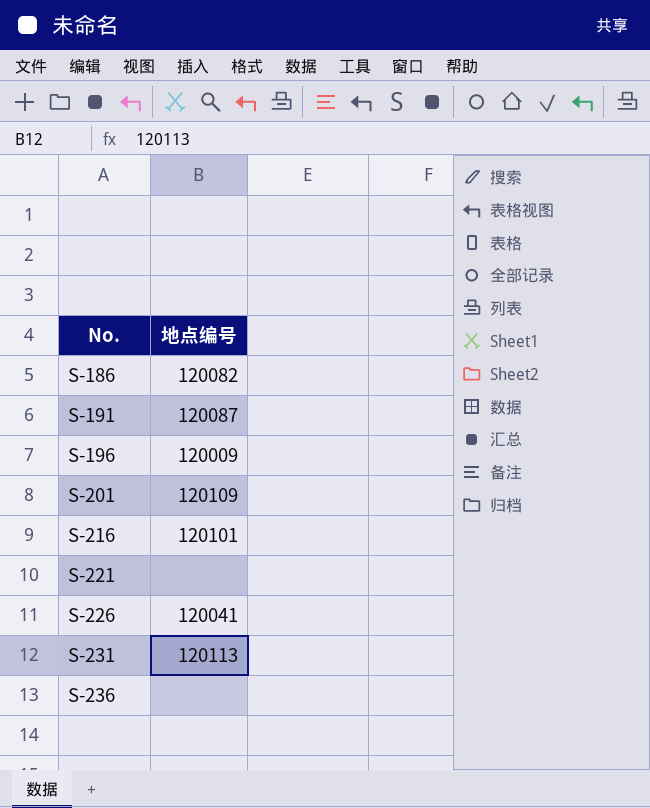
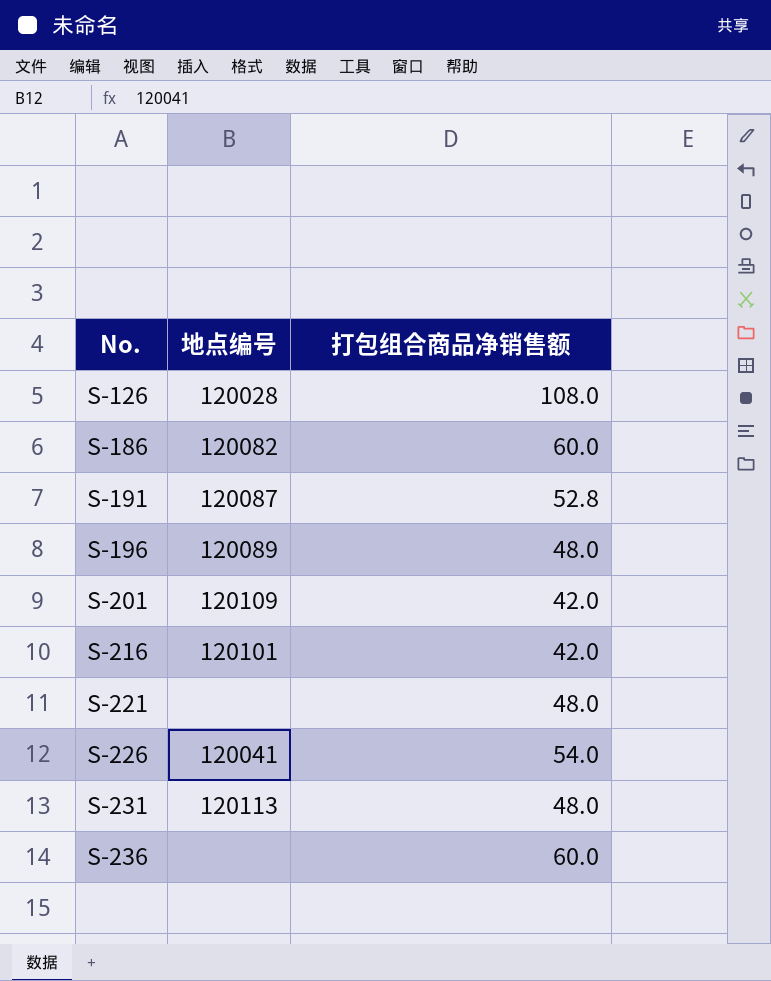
column 打包组合商品净销售额 | position: none -> 3
row S-126: none -> 120028 | 108.0
S-196 | 地点编号: 120009 -> 120089

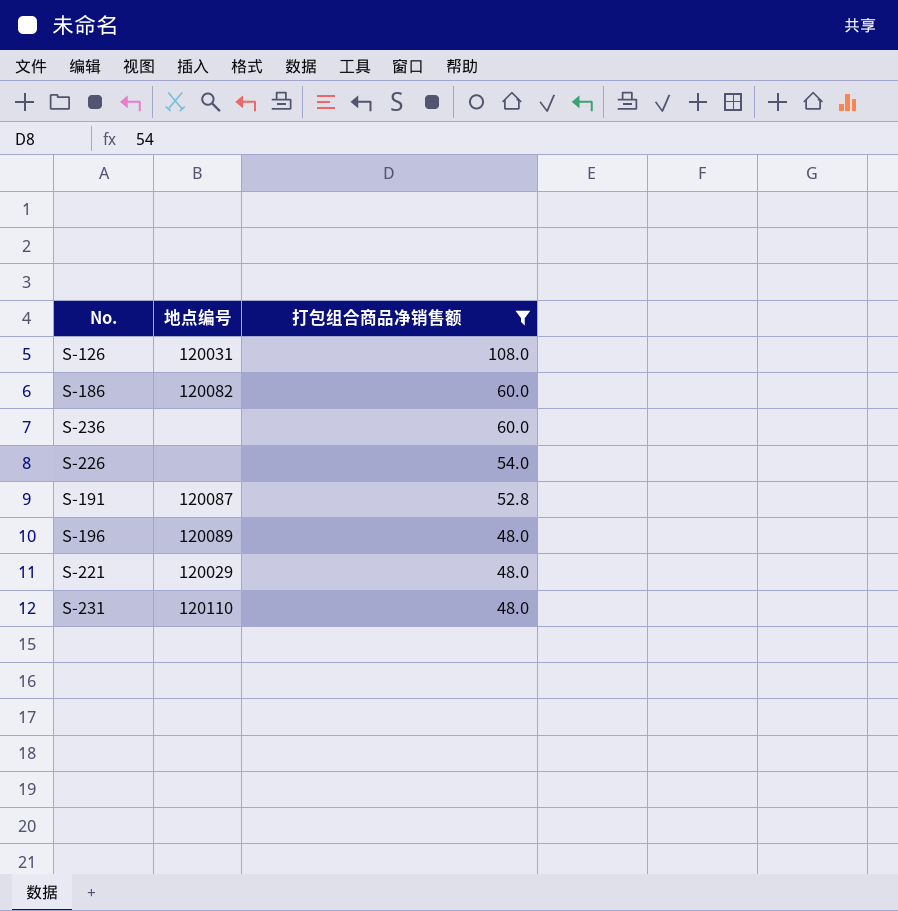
filter: none -> 打包组合商品净销售额 != 42.0
row order: No. ascending -> 打包组合商品净销售额 descending
S-126 | 地点编号: 120028 -> 120031
S-226 | 地点编号: 120041 -> none
S-221 | 地点编号: none -> 120029
S-231 | 地点编号: 120113 -> 120110

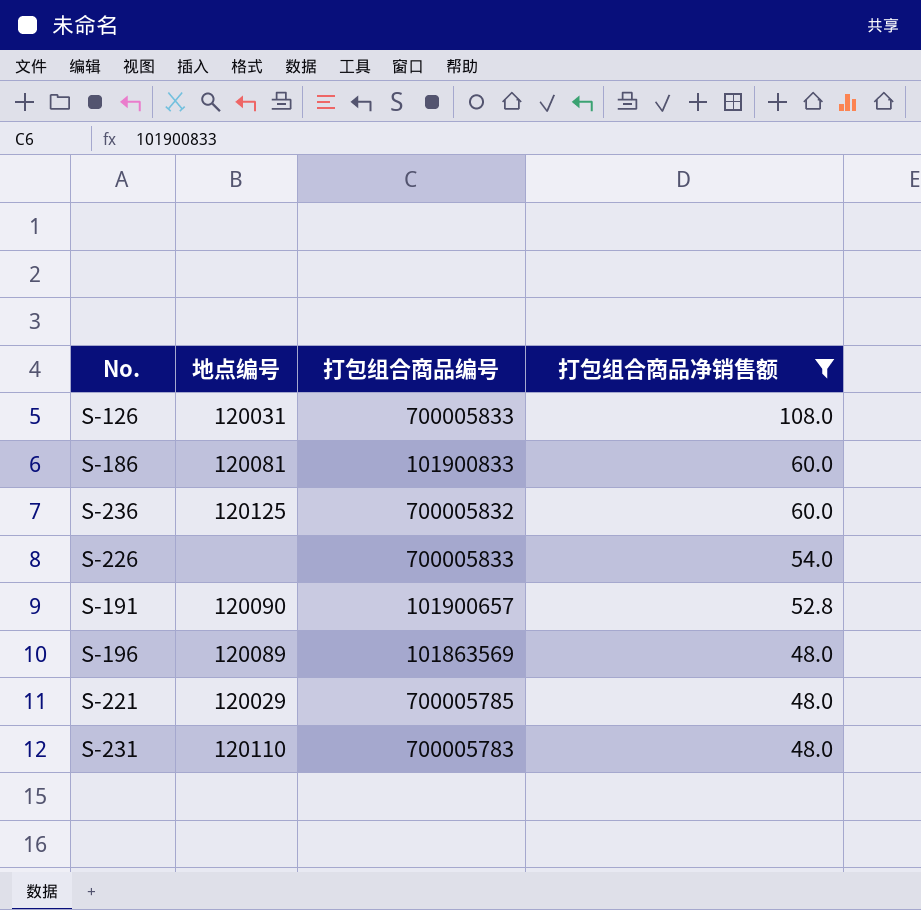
column 打包组合商品编号 | position: none -> 3
S-186 | 地点编号: 120082 -> 120081
S-236 | 地点编号: none -> 120125
S-191 | 地点编号: 120087 -> 120090

